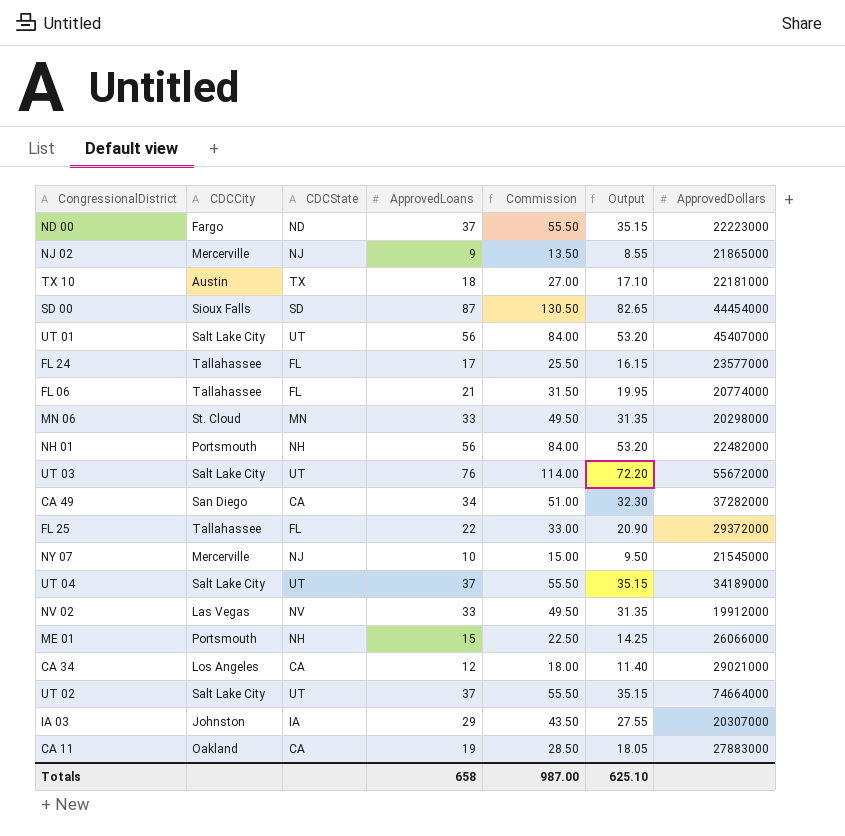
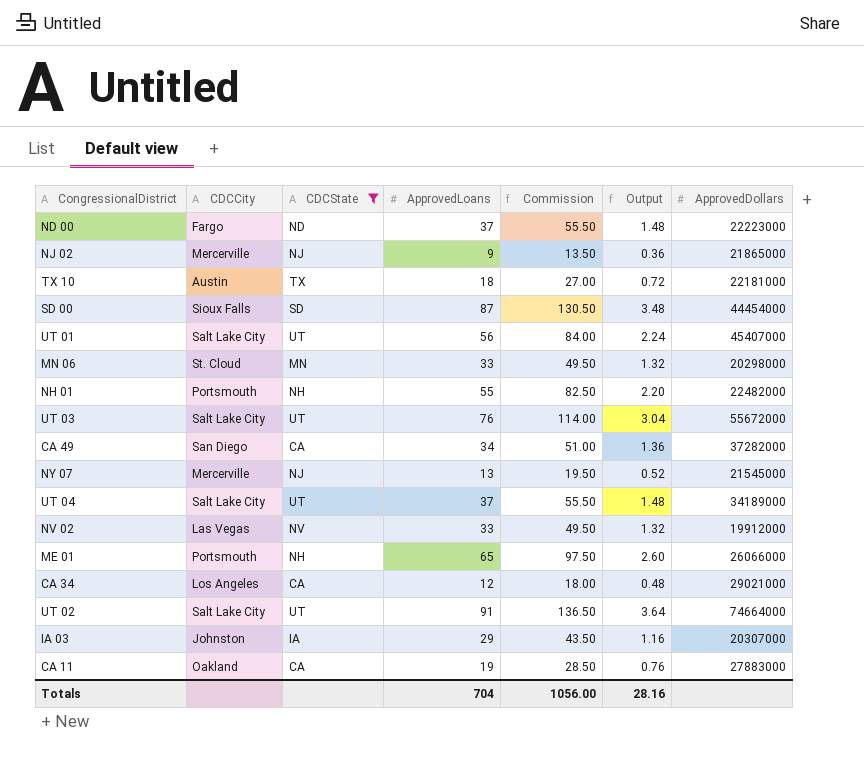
filter: none -> CDCState != FL
column Output | formula: [ApprovedLoans] * 0.95 -> [ApprovedLoans] * 0.04
NH 01 | ApprovedLoans: 56 -> 55
NH 01 | Commission: 84.00 -> 82.50
NY 07 | ApprovedLoans: 10 -> 13
NY 07 | Commission: 15.00 -> 19.50
ME 01 | ApprovedLoans: 15 -> 65
ME 01 | Commission: 22.50 -> 97.50
UT 02 | ApprovedLoans: 37 -> 91
UT 02 | Commission: 55.50 -> 136.50
Totals | ApprovedLoans: 658 -> 704
Totals | Commission: 987.00 -> 1056.00
Totals | Output: 625.10 -> 28.16

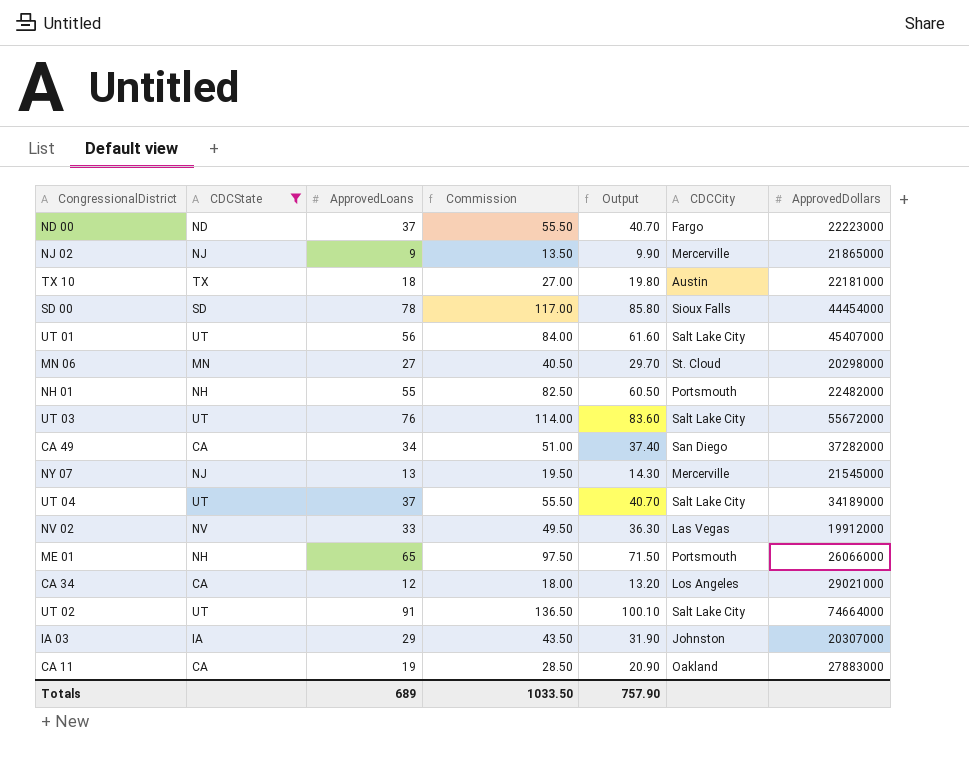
column Output | formula: [ApprovedLoans] * 0.04 -> [ApprovedLoans] * 1.1
column CDCCity | position: 2 -> 6
SD 00 | ApprovedLoans: 87 -> 78
SD 00 | Commission: 130.50 -> 117.00
MN 06 | ApprovedLoans: 33 -> 27
MN 06 | Commission: 49.50 -> 40.50
Totals | ApprovedLoans: 704 -> 689
Totals | Commission: 1056.00 -> 1033.50
Totals | Output: 28.16 -> 757.90

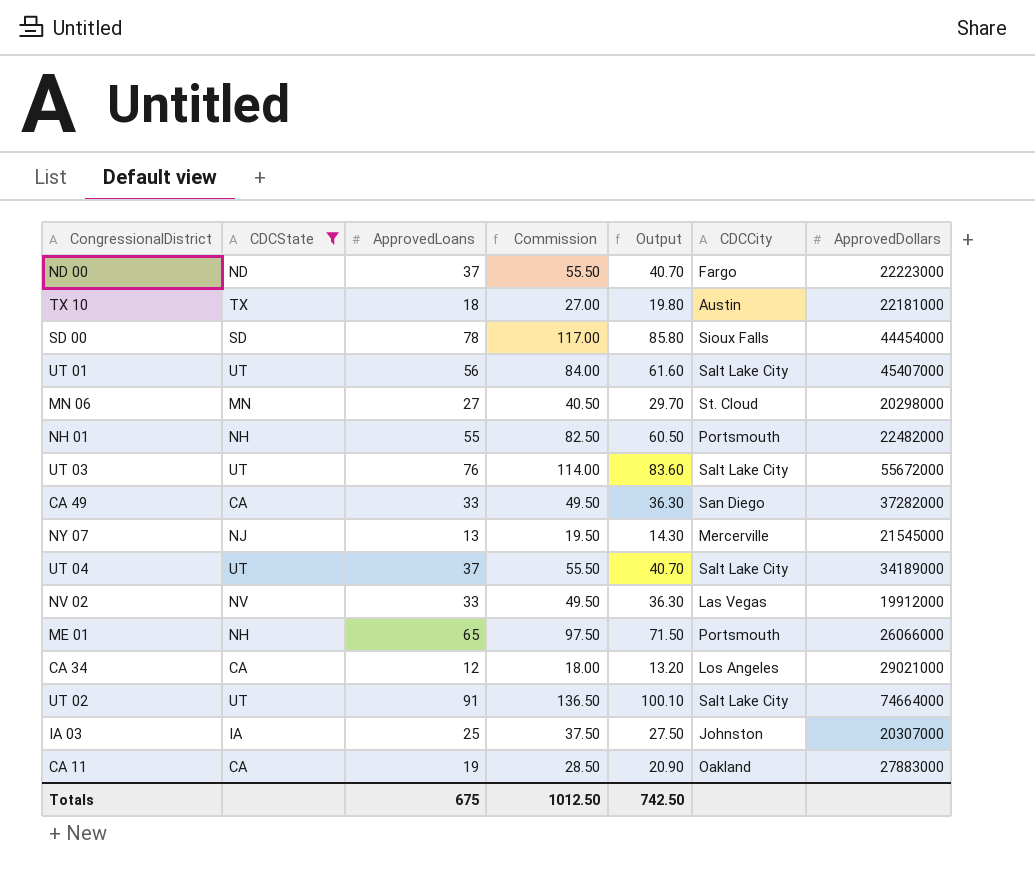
row NJ 02: NJ | 9 | 13.50 | 9.90 | Mercerville | 21865000 -> none
CA 49 | ApprovedLoans: 34 -> 33
CA 49 | Commission: 51.00 -> 49.50
CA 49 | Output: 37.40 -> 36.30
IA 03 | ApprovedLoans: 29 -> 25
IA 03 | Commission: 43.50 -> 37.50
IA 03 | Output: 31.90 -> 27.50
Totals | ApprovedLoans: 689 -> 675
Totals | Commission: 1033.50 -> 1012.50
Totals | Output: 757.90 -> 742.50

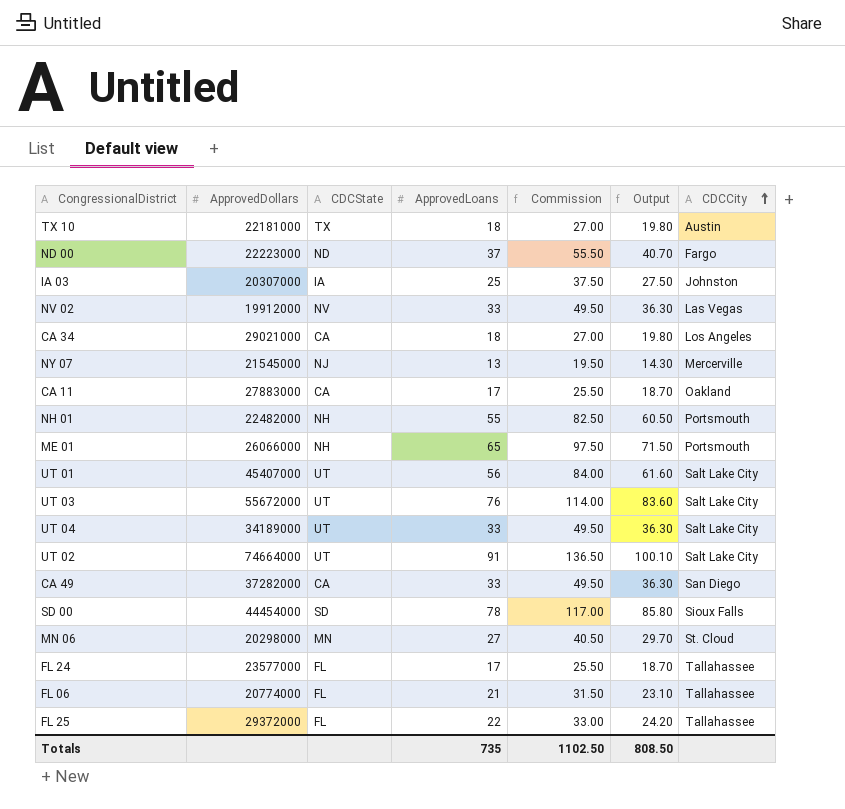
filter: CDCState != FL -> none
row order: none -> CDCCity ascending
column ApprovedDollars | position: 7 -> 2
CA 34 | ApprovedLoans: 12 -> 18
CA 34 | Commission: 18.00 -> 27.00
CA 34 | Output: 13.20 -> 19.80
CA 11 | ApprovedLoans: 19 -> 17
CA 11 | Commission: 28.50 -> 25.50
CA 11 | Output: 20.90 -> 18.70
UT 04 | ApprovedLoans: 37 -> 33
UT 04 | Commission: 55.50 -> 49.50
UT 04 | Output: 40.70 -> 36.30
Totals | ApprovedLoans: 675 -> 735
Totals | Commission: 1012.50 -> 1102.50
Totals | Output: 742.50 -> 808.50

